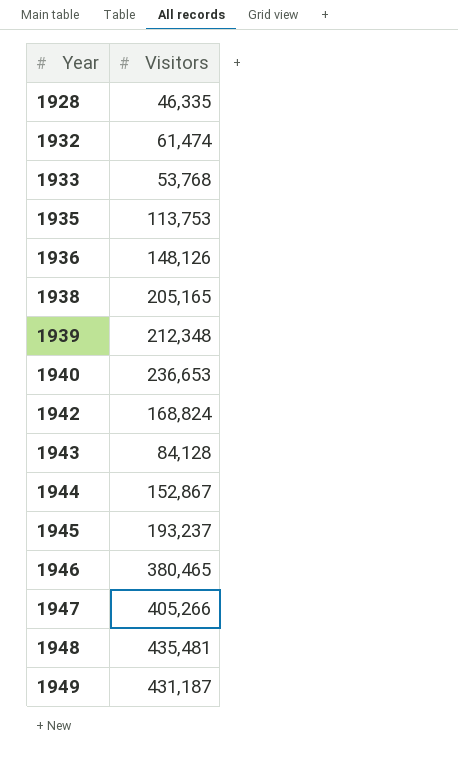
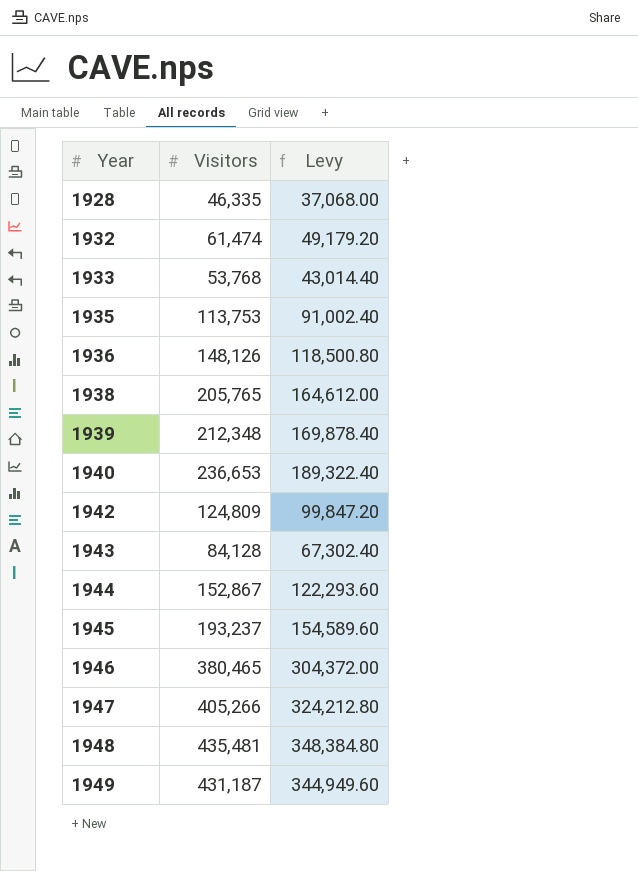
column Levy | formula: none -> [Visitors] * 0.8
1938 | Visitors: 205,165 -> 205,765
1942 | Visitors: 168,824 -> 124,809

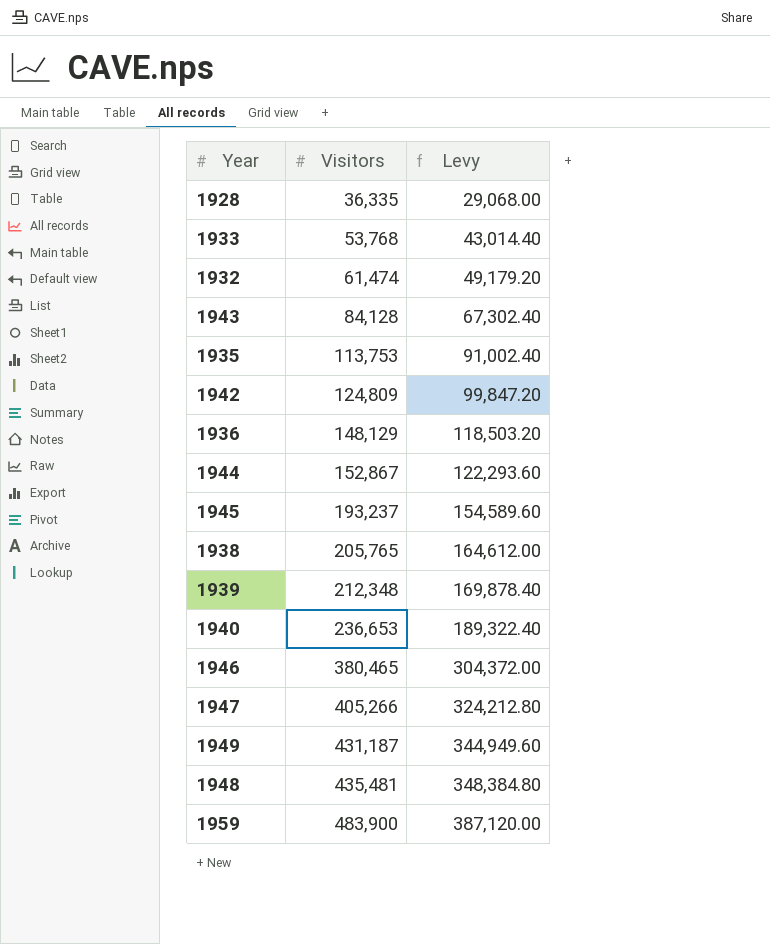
row order: Year ascending -> Visitors ascending
1928 | Visitors: 46,335 -> 36,335
1928 | Levy: 37,068.00 -> 29,068.00
1936 | Visitors: 148,126 -> 148,129
1936 | Levy: 118,500.80 -> 118,503.20
row 1959: none -> 483,900 | 387,120.00

